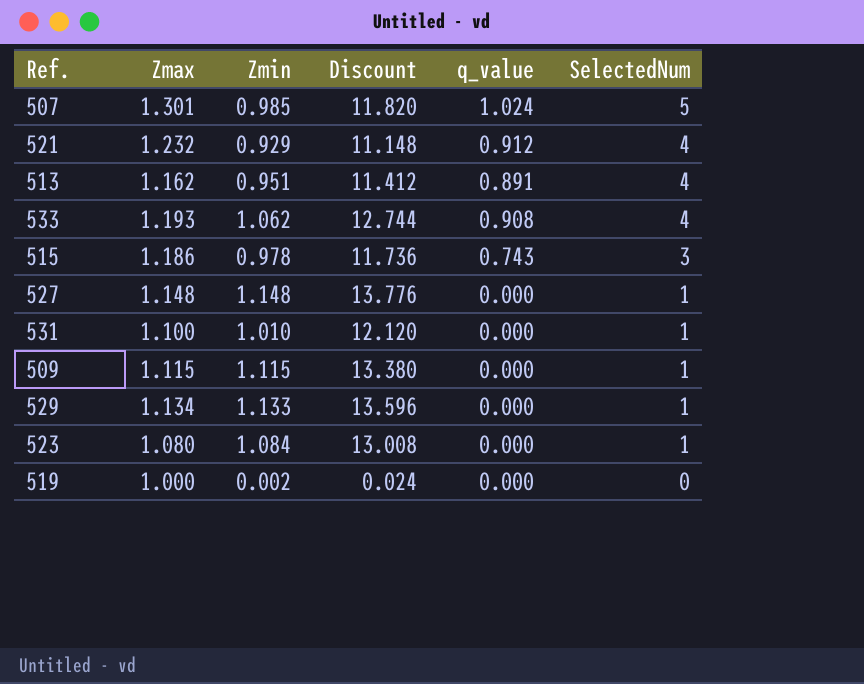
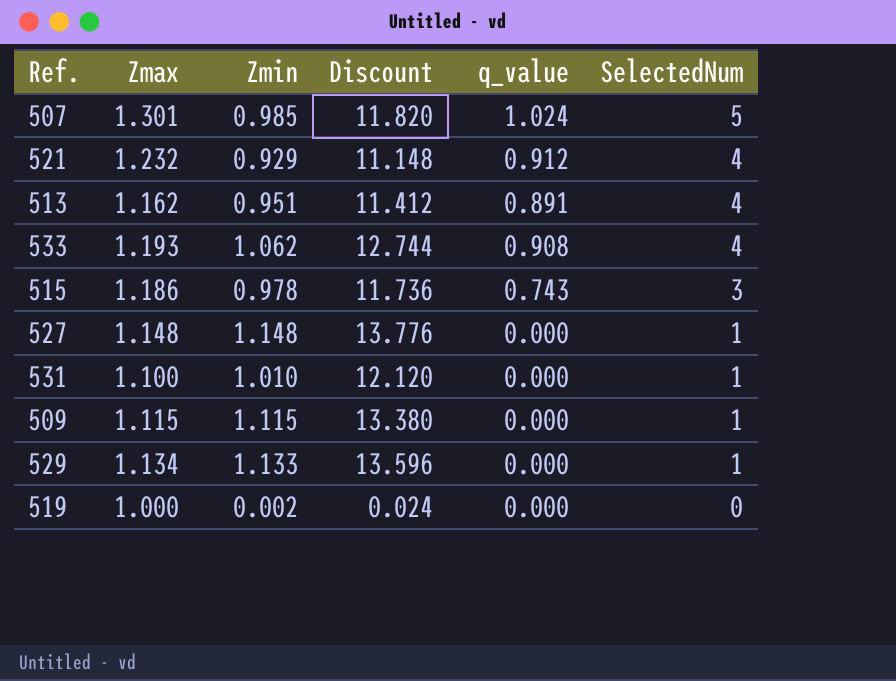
row 523: 1.080 | 1.084 | 13.008 | 0.000 | 1 -> none

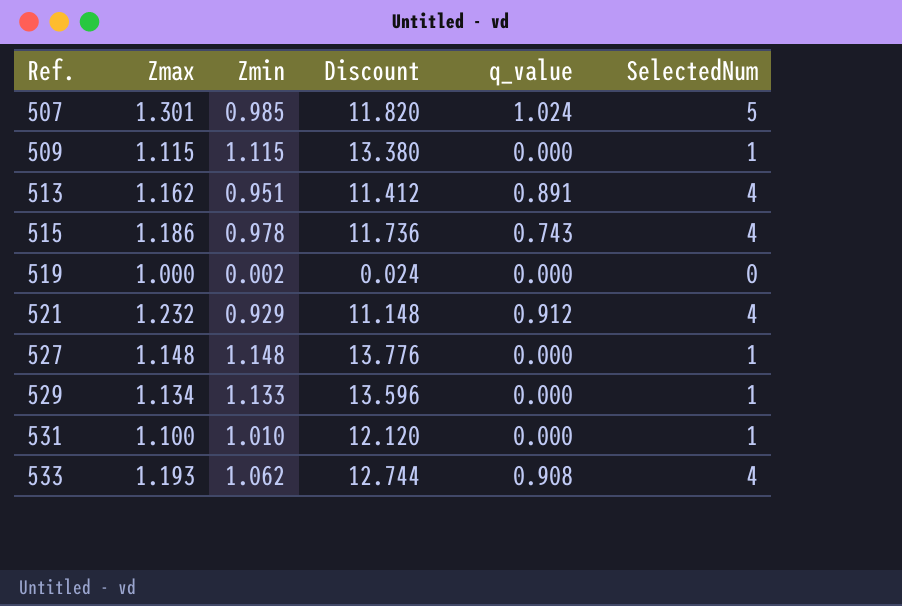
row order: SelectedNum descending -> Ref. ascending
515 | SelectedNum: 3 -> 4

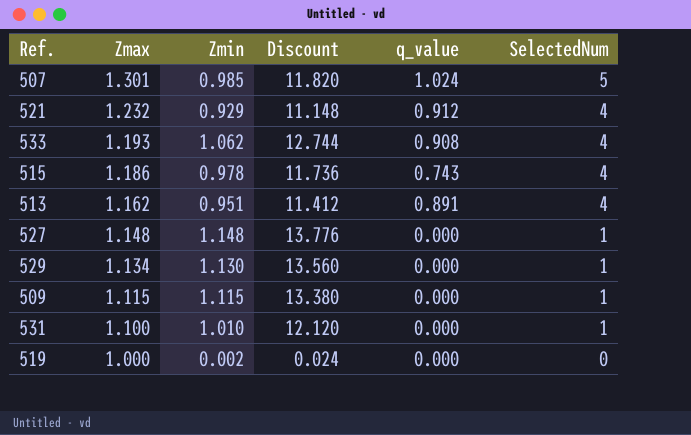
row order: Ref. ascending -> Zmax descending
529 | Zmin: 1.133 -> 1.130
529 | Discount: 13.596 -> 13.560

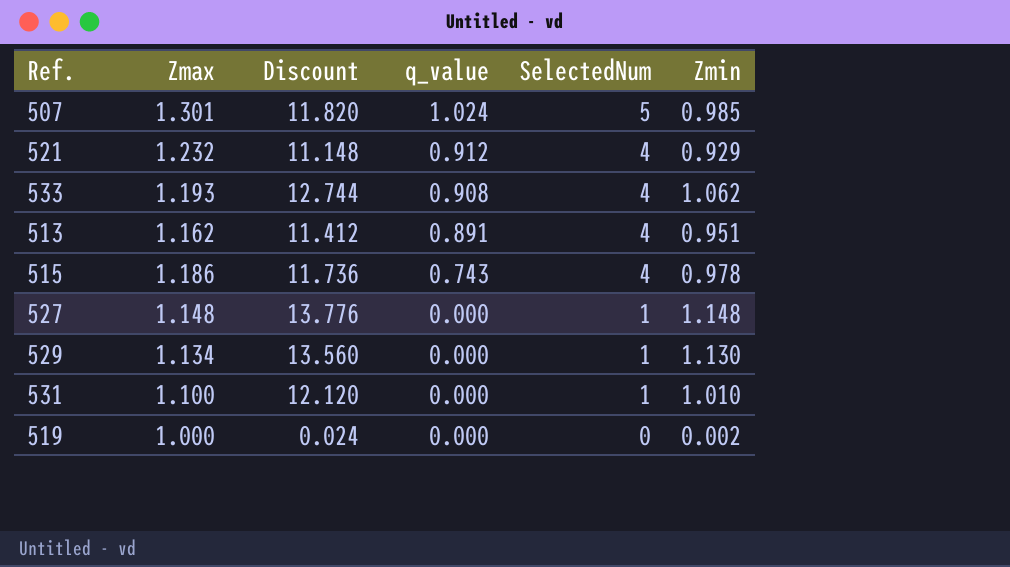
row order: Zmax descending -> q_value descending
column Zmin | position: 3 -> 6
row 509: 1.115 | 1.115 | 13.380 | 0.000 | 1 -> none

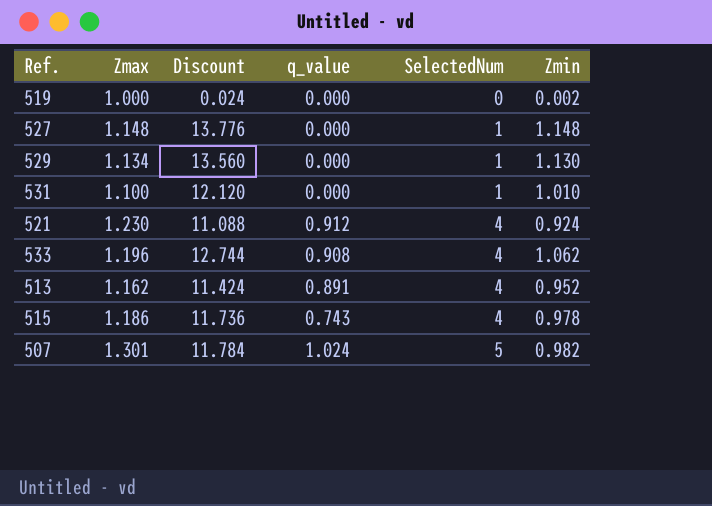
row order: q_value descending -> SelectedNum ascending
521 | Zmax: 1.232 -> 1.230
521 | Discount: 11.148 -> 11.088
521 | Zmin: 0.929 -> 0.924
533 | Zmax: 1.193 -> 1.196
513 | Discount: 11.412 -> 11.424
513 | Zmin: 0.951 -> 0.952
507 | Discount: 11.820 -> 11.784
507 | Zmin: 0.985 -> 0.982

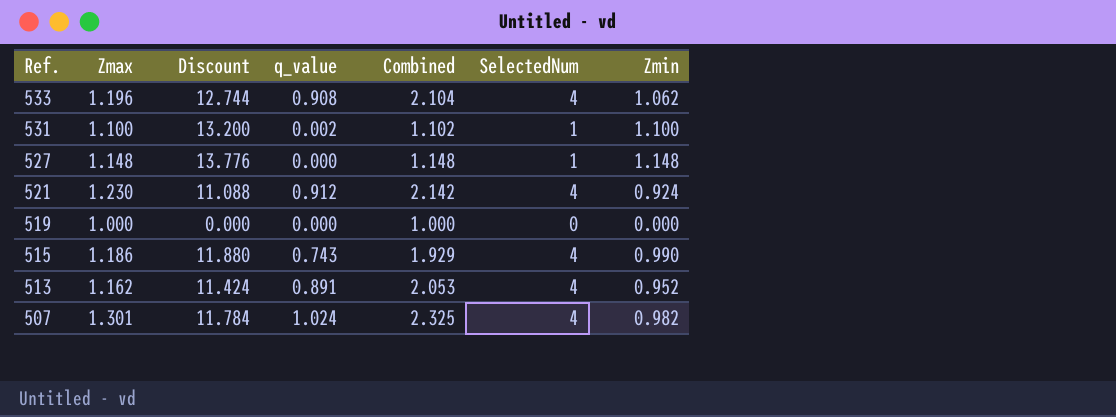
row order: SelectedNum ascending -> Ref. descending
column Combined | formula: none -> [Zmax] + [q_value]
row 529: 1.134 | 13.560 | 0.000 | 1 | 1.130 -> none
531 | Discount: 12.120 -> 13.200
531 | q_value: 0.000 -> 0.002
531 | Zmin: 1.010 -> 1.100
519 | Discount: 0.024 -> 0.000
519 | Zmin: 0.002 -> 0.000
515 | Discount: 11.736 -> 11.880
515 | Zmin: 0.978 -> 0.990
507 | SelectedNum: 5 -> 4

